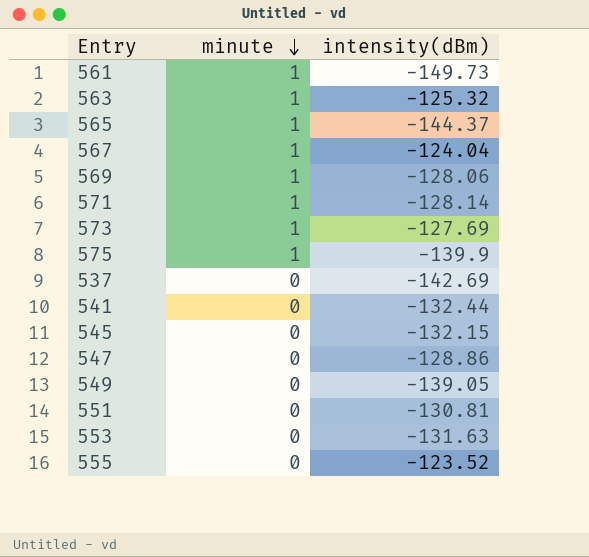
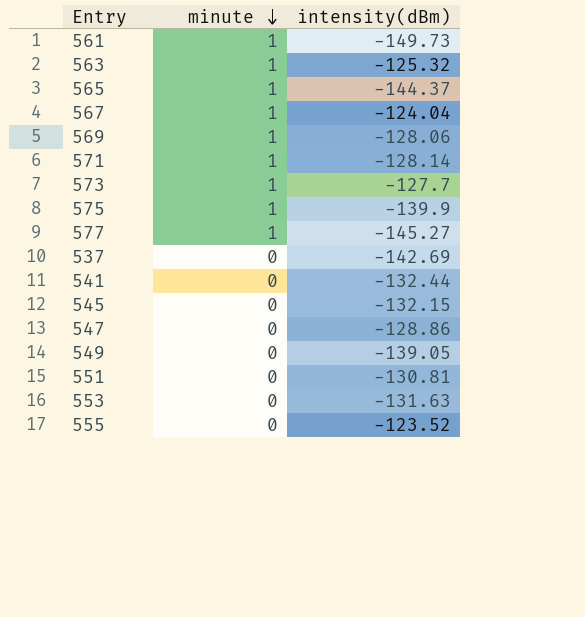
573 | intensity(dBm): -127.69 -> -127.7
row 577: none -> 1 | -145.27

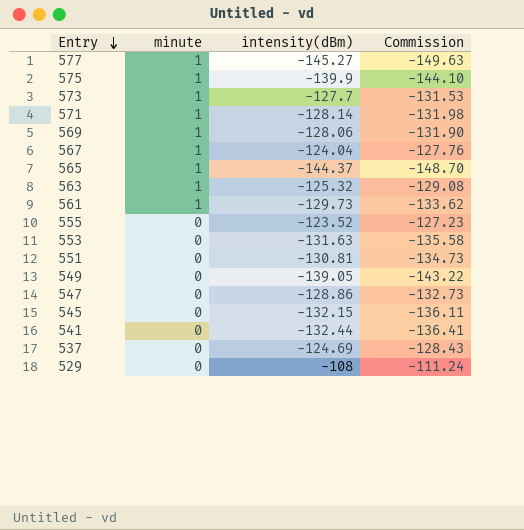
row order: minute descending -> Entry descending
column Commission | formula: none -> [intensity(dBm)] * 1.03
561 | intensity(dBm): -149.73 -> -129.73
537 | intensity(dBm): -142.69 -> -124.69
row 529: none -> 0 | -108 | -111.24

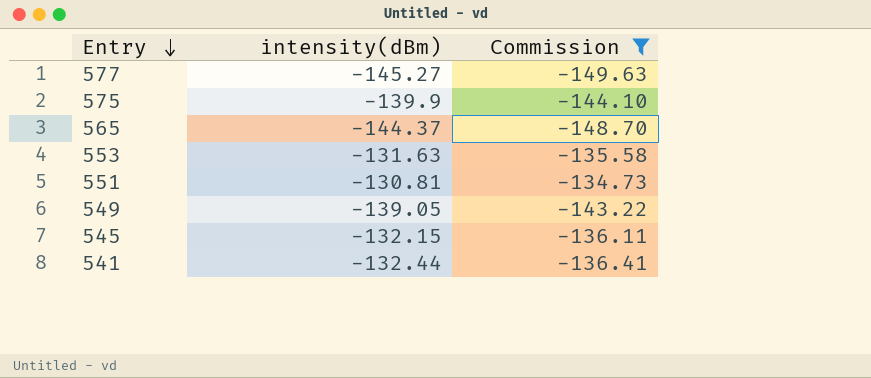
filter: none -> Commission <= -134.73
column minute | position: 2 -> none

